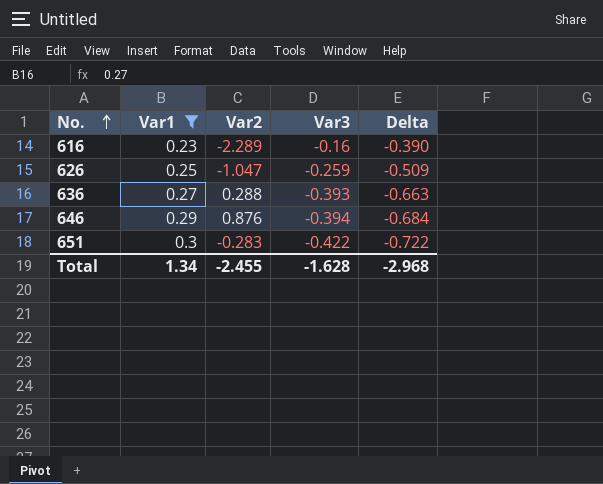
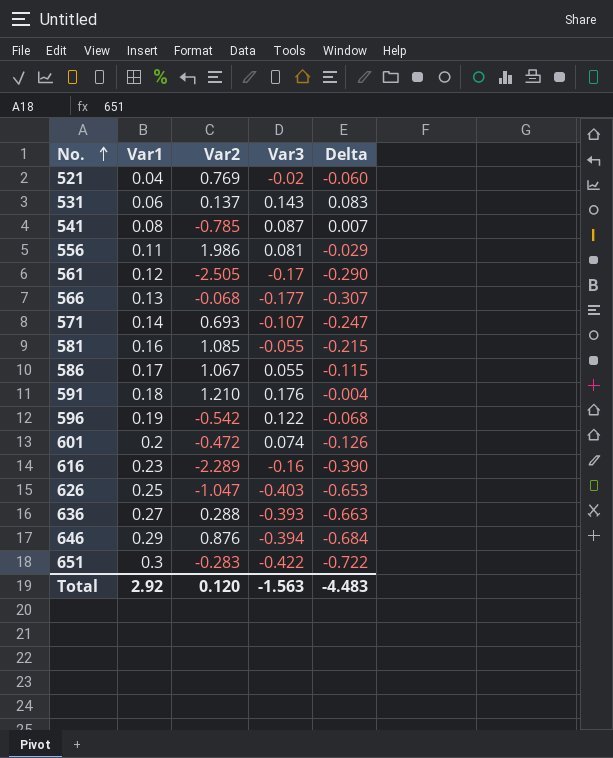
filter: Var1 >= 0.23 -> none
626 | Var3: -0.259 -> -0.403
626 | Delta: -0.509 -> -0.653
Total | Var1: 1.34 -> 2.92
Total | Var2: -2.455 -> 0.120
Total | Var3: -1.628 -> -1.563
Total | Delta: -2.968 -> -4.483

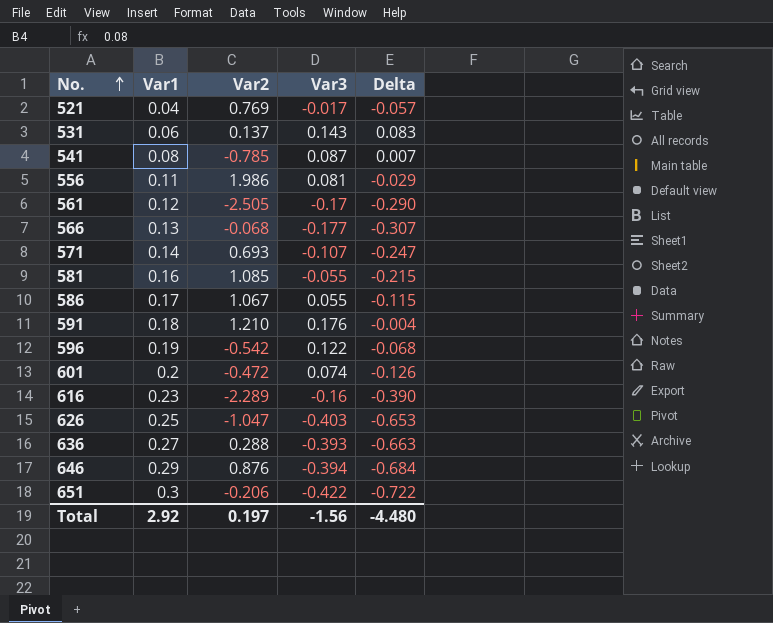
521 | Var3: -0.02 -> -0.017
521 | Delta: -0.060 -> -0.057
651 | Var2: -0.283 -> -0.206
Total | Var2: 0.120 -> 0.197
Total | Var3: -1.563 -> -1.56
Total | Delta: -4.483 -> -4.480

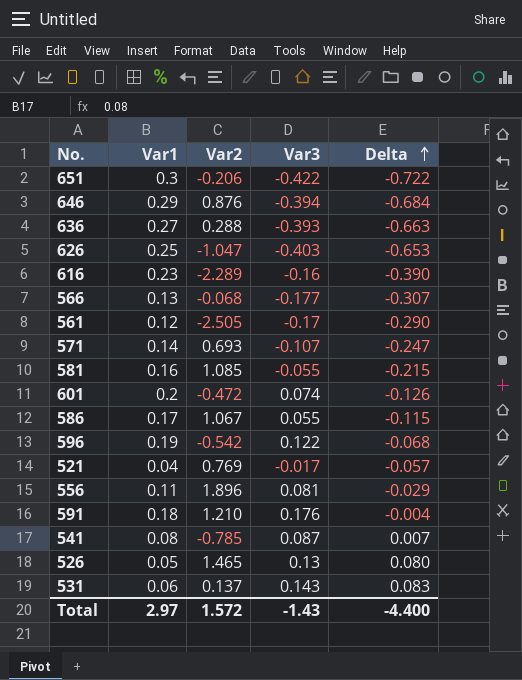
row order: No. ascending -> Delta ascending
556 | Var2: 1.986 -> 1.896
row 526: none -> 0.05 | 1.465 | 0.13 | 0.080
Total | Var1: 2.92 -> 2.97
Total | Var2: 0.197 -> 1.572
Total | Var3: -1.56 -> -1.43
Total | Delta: -4.480 -> -4.400

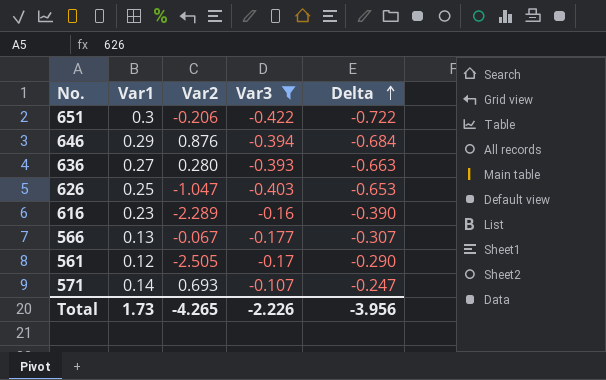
filter: none -> Var3 <= -0.107
636 | Var2: 0.288 -> 0.280
566 | Var2: -0.068 -> -0.067
Total | Var1: 2.97 -> 1.73
Total | Var2: 1.572 -> -4.265
Total | Var3: -1.43 -> -2.226
Total | Delta: -4.400 -> -3.956

